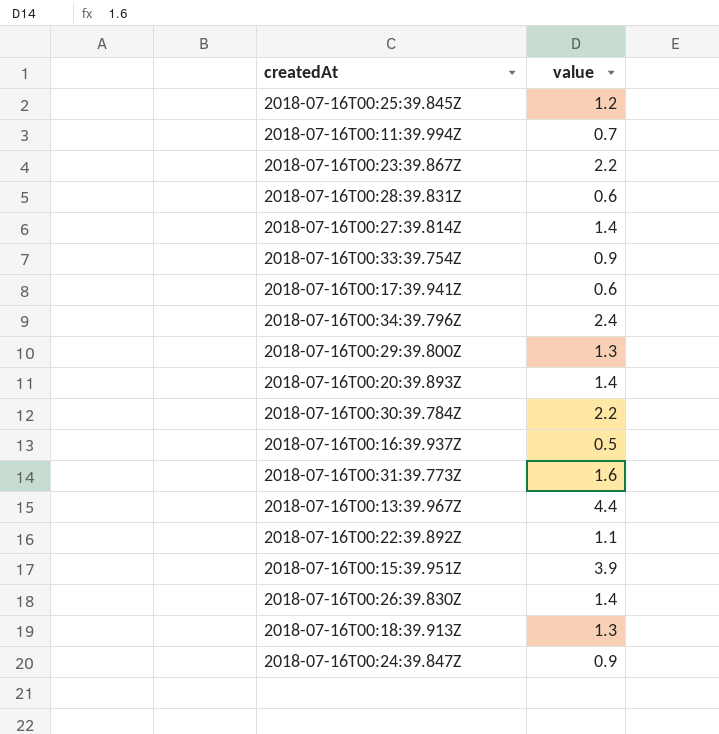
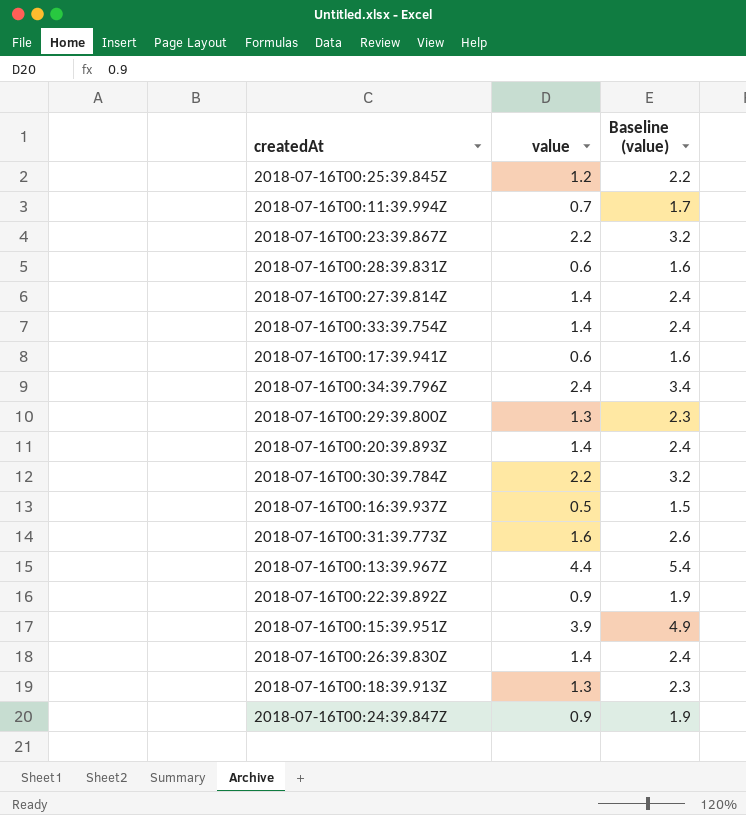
column Baseline (value) | formula: none -> [value] + 1
2018-07-16T00:33:39.754Z | value: 0.9 -> 1.4
2018-07-16T00:22:39.892Z | value: 1.1 -> 0.9

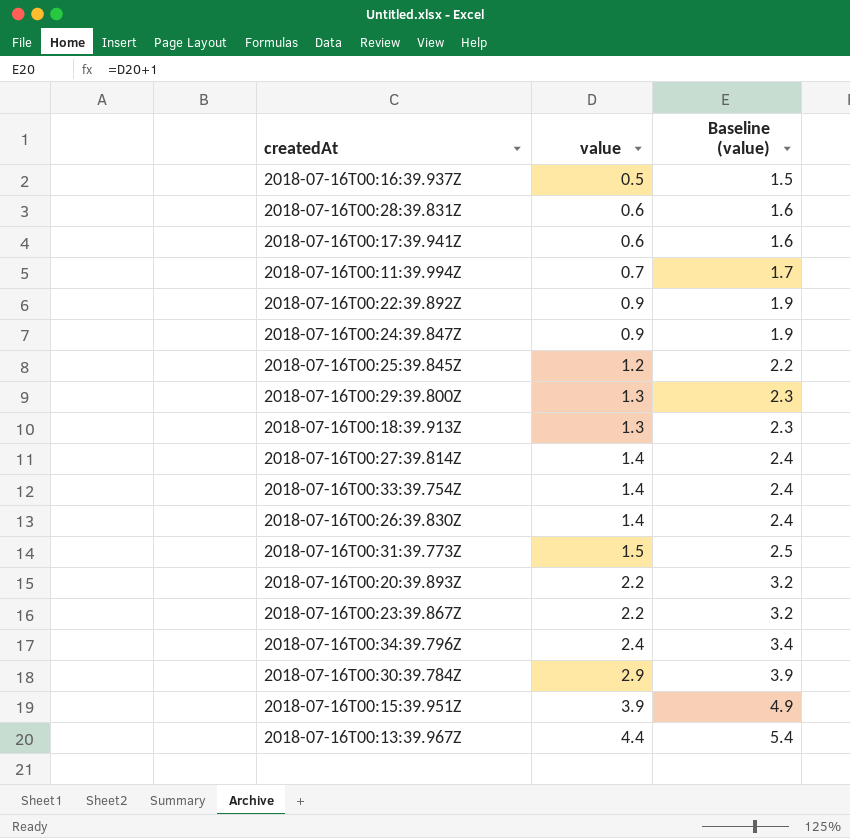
row order: none -> value ascending
2018-07-16T00:31:39.773Z | value: 1.6 -> 1.5
2018-07-16T00:31:39.773Z | Baseline (value): 2.6 -> 2.5
2018-07-16T00:20:39.893Z | value: 1.4 -> 2.2
2018-07-16T00:20:39.893Z | Baseline (value): 2.4 -> 3.2
2018-07-16T00:30:39.784Z | value: 2.2 -> 2.9
2018-07-16T00:30:39.784Z | Baseline (value): 3.2 -> 3.9

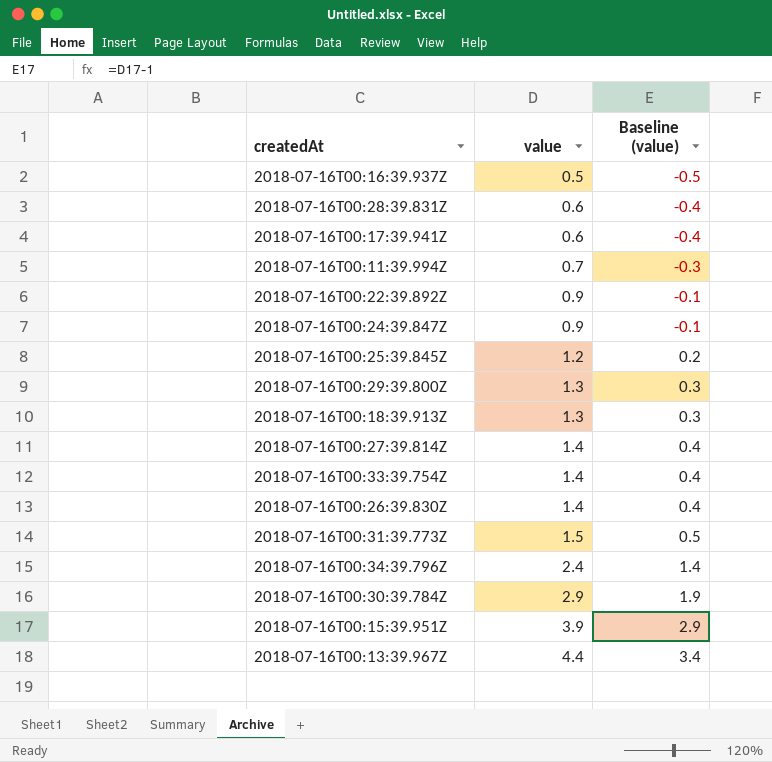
column Baseline (value) | formula: [value] + 1 -> [value] - 1
row 2018-07-16T00:20:39.893Z: 2.2 | 3.2 -> none
row 2018-07-16T00:23:39.867Z: 2.2 | 3.2 -> none

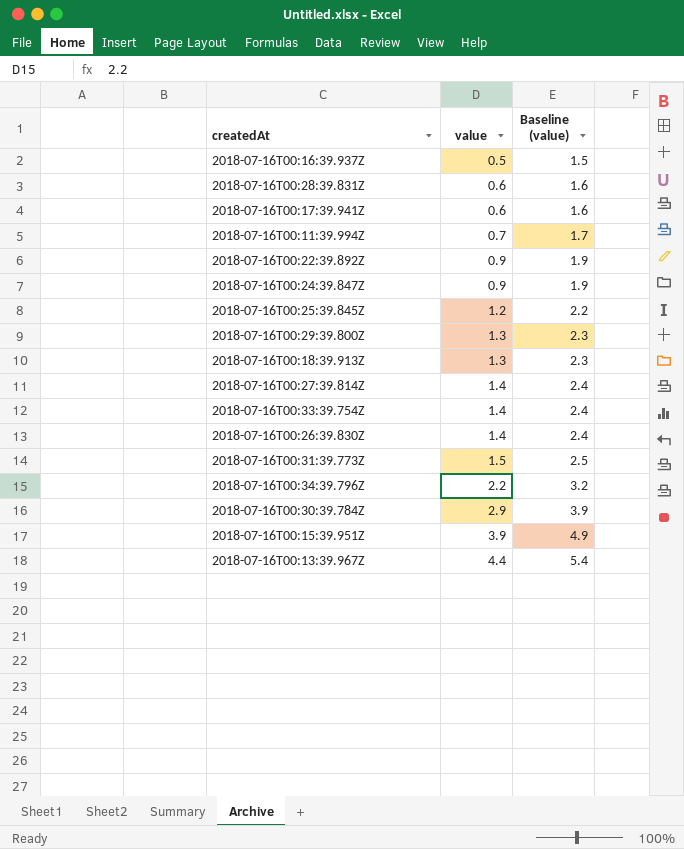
column Baseline (value) | formula: [value] - 1 -> [value] + 1
2018-07-16T00:34:39.796Z | value: 2.4 -> 2.2

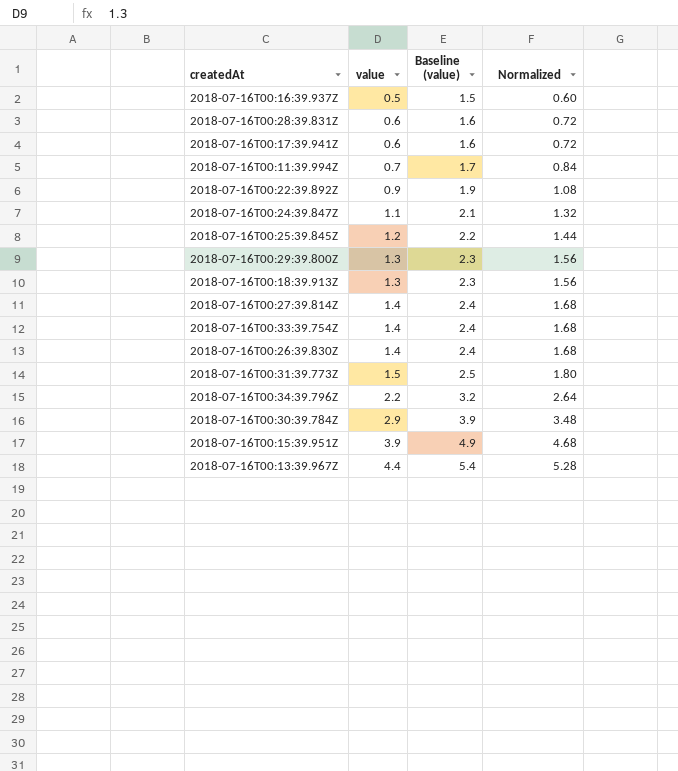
column Normalized | formula: none -> [value] * 1.2
2018-07-16T00:24:39.847Z | value: 0.9 -> 1.1
2018-07-16T00:24:39.847Z | Baseline (value): 1.9 -> 2.1

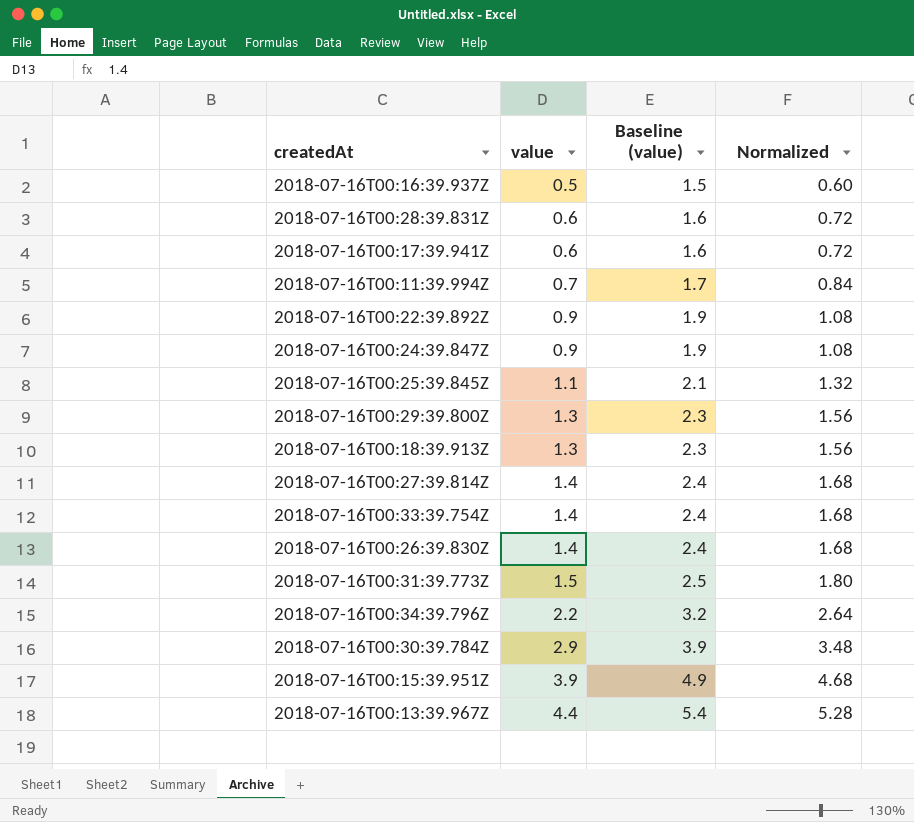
2018-07-16T00:24:39.847Z | value: 1.1 -> 0.9
2018-07-16T00:24:39.847Z | Baseline (value): 2.1 -> 1.9
2018-07-16T00:24:39.847Z | Normalized: 1.32 -> 1.08
2018-07-16T00:25:39.845Z | value: 1.2 -> 1.1
2018-07-16T00:25:39.845Z | Baseline (value): 2.2 -> 2.1
2018-07-16T00:25:39.845Z | Normalized: 1.44 -> 1.32

